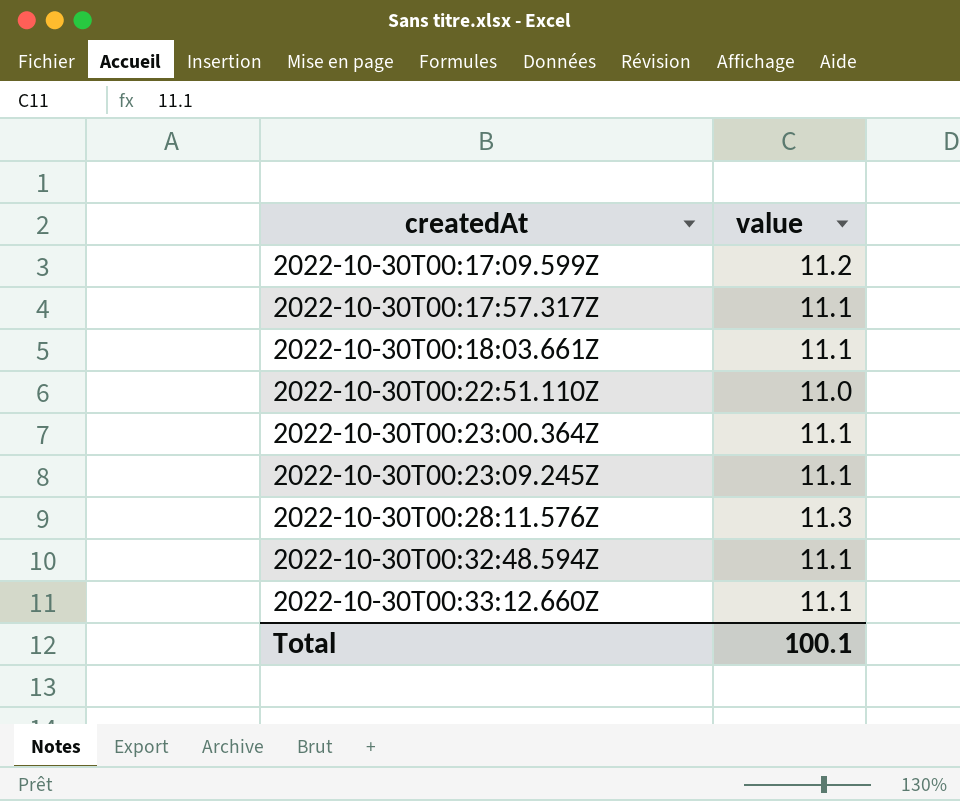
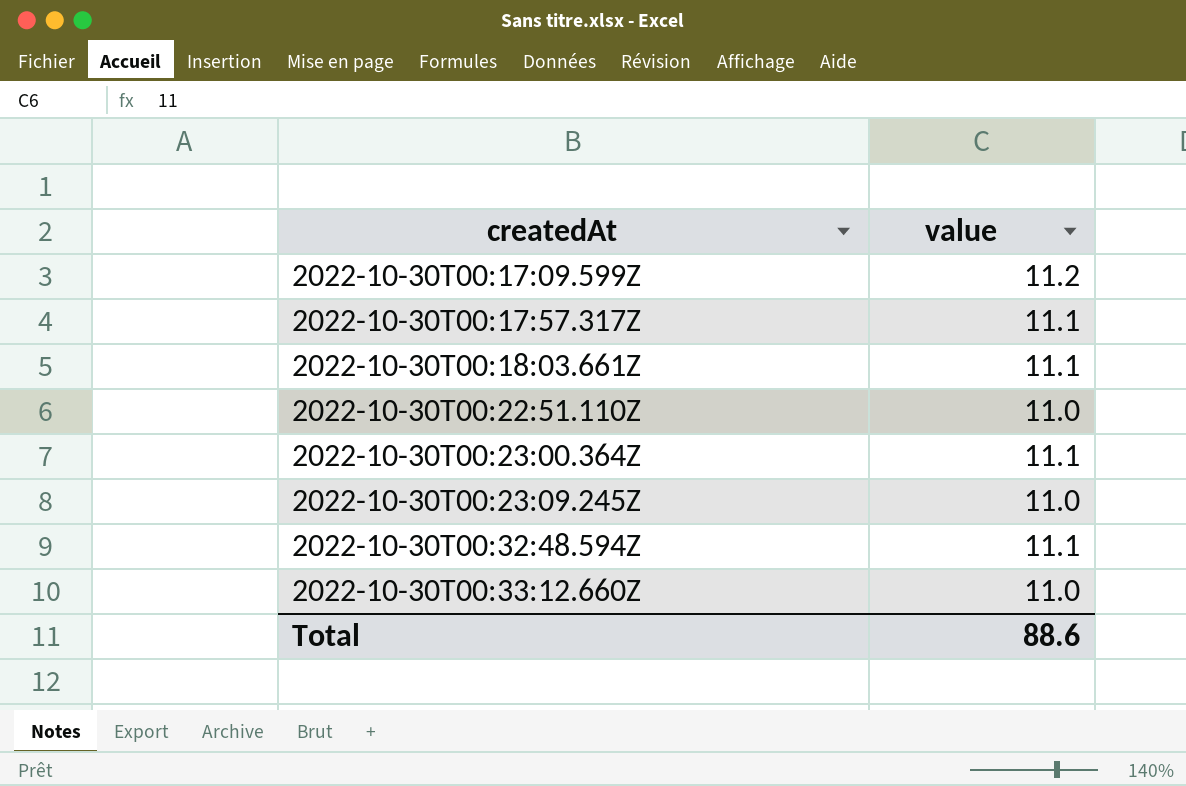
row 2022-10-30T00:28:11.576Z: 11.3 -> none
2022-10-30T00:23:09.245Z | value: 11.1 -> 11.0
2022-10-30T00:33:12.660Z | value: 11.1 -> 11.0
Total | value: 100.1 -> 88.6

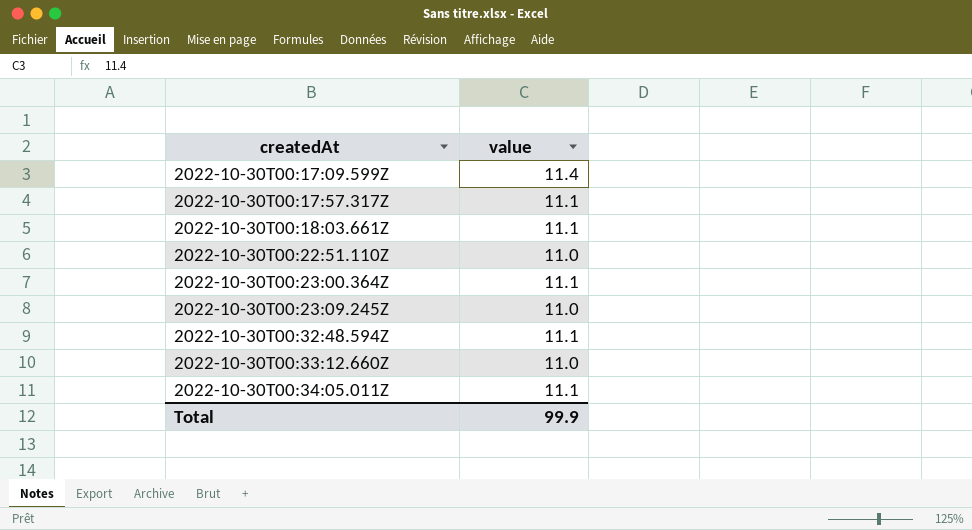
2022-10-30T00:17:09.599Z | value: 11.2 -> 11.4
row 2022-10-30T00:34:05.011Z: none -> 11.1
Total | value: 88.6 -> 99.9

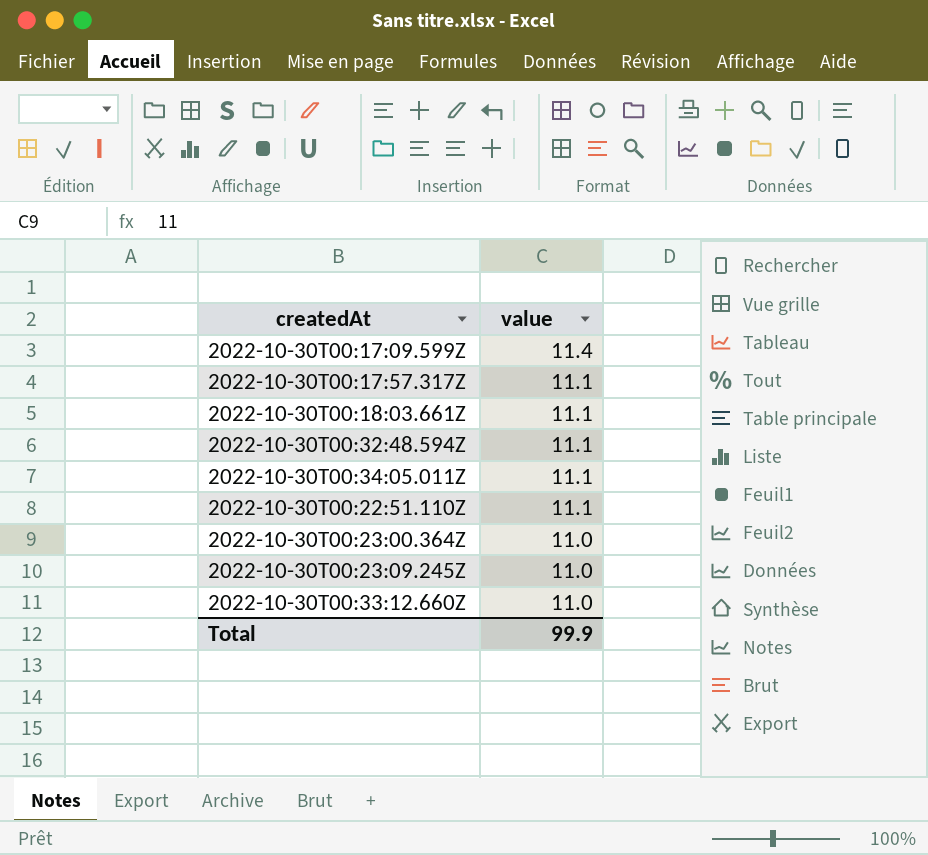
row order: createdAt ascending -> value descending
2022-10-30T00:22:51.110Z | value: 11.0 -> 11.1
2022-10-30T00:23:00.364Z | value: 11.1 -> 11.0

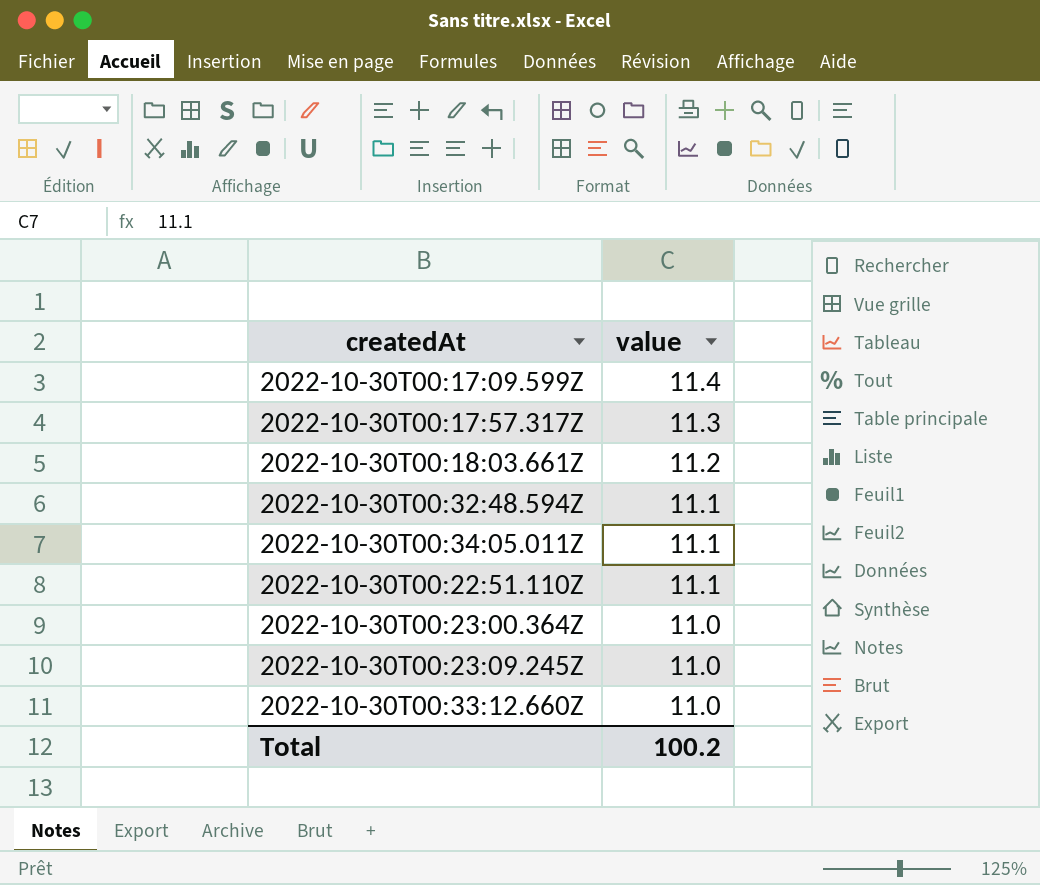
2022-10-30T00:17:57.317Z | value: 11.1 -> 11.3
2022-10-30T00:18:03.661Z | value: 11.1 -> 11.2
Total | value: 99.9 -> 100.2

